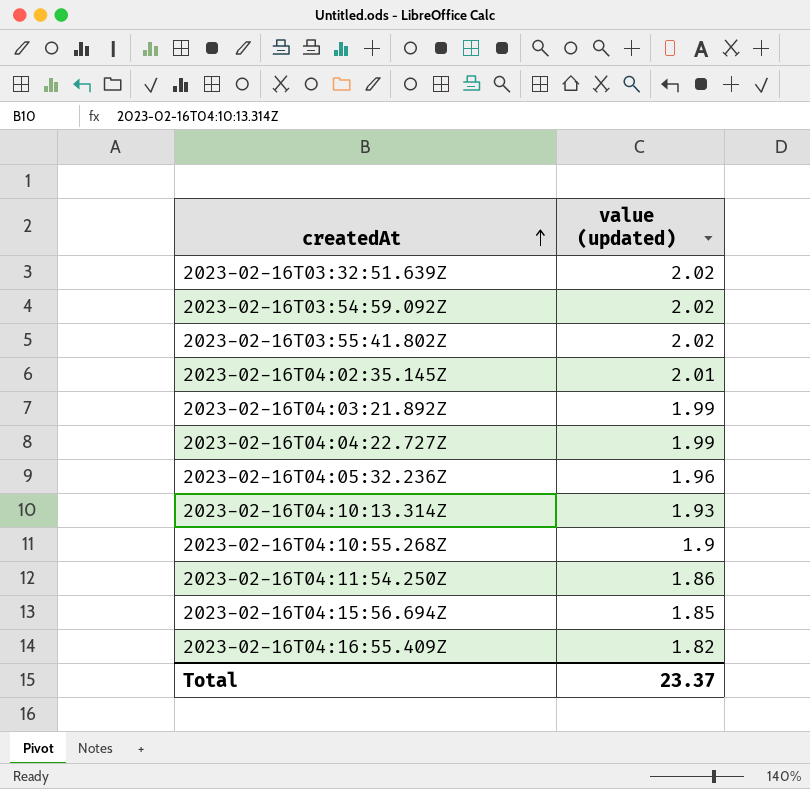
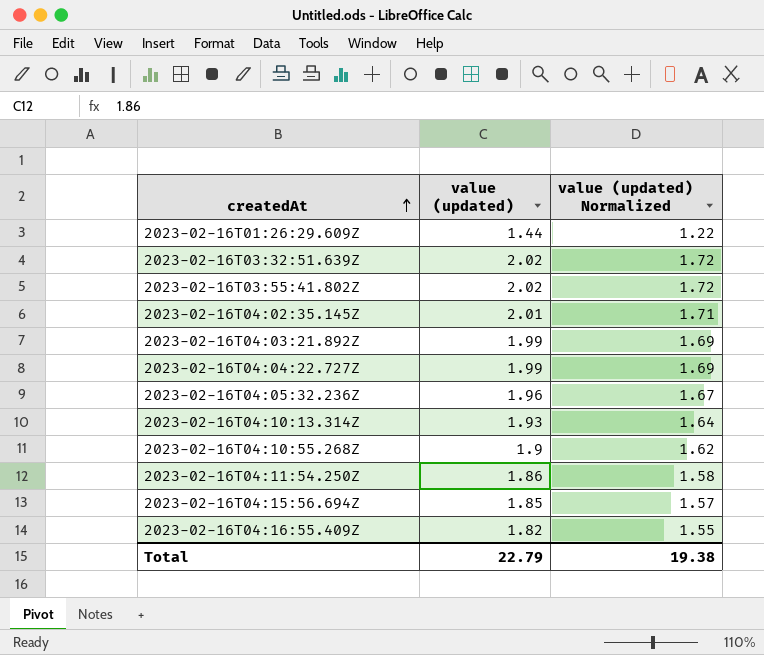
column value (updated) Normalized | formula: none -> [value (updated)] * 0.85
row 2023-02-16T03:54:59.092Z: 2.02 -> none
row 2023-02-16T01:26:29.609Z: none -> 1.44 | 1.22
Total | value (updated): 23.37 -> 22.79

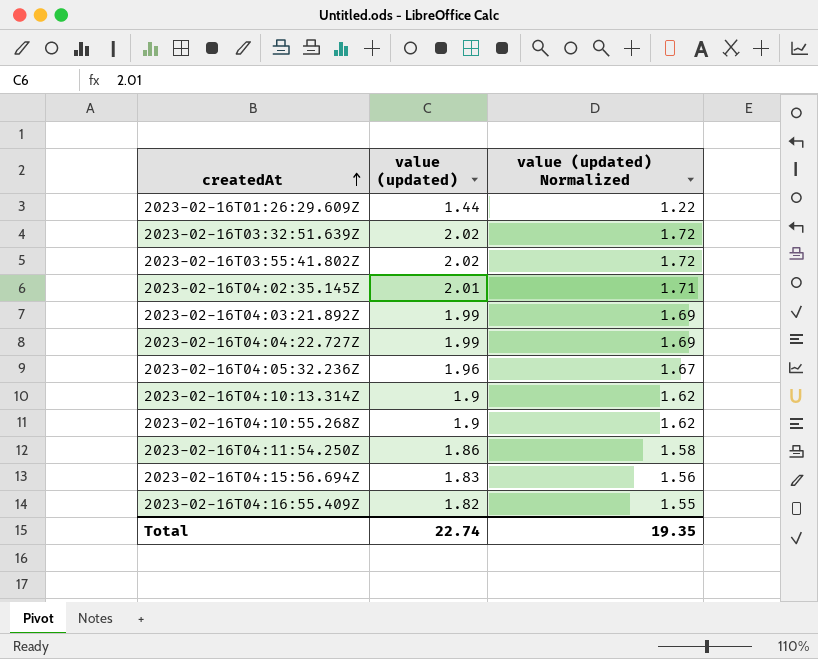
2023-02-16T04:10:13.314Z | value (updated): 1.93 -> 1.9
2023-02-16T04:10:13.314Z | value (updated) Normalized: 1.64 -> 1.62
2023-02-16T04:15:56.694Z | value (updated): 1.85 -> 1.83
2023-02-16T04:15:56.694Z | value (updated) Normalized: 1.57 -> 1.56
Total | value (updated): 22.79 -> 22.74
Total | value (updated) Normalized: 19.38 -> 19.35

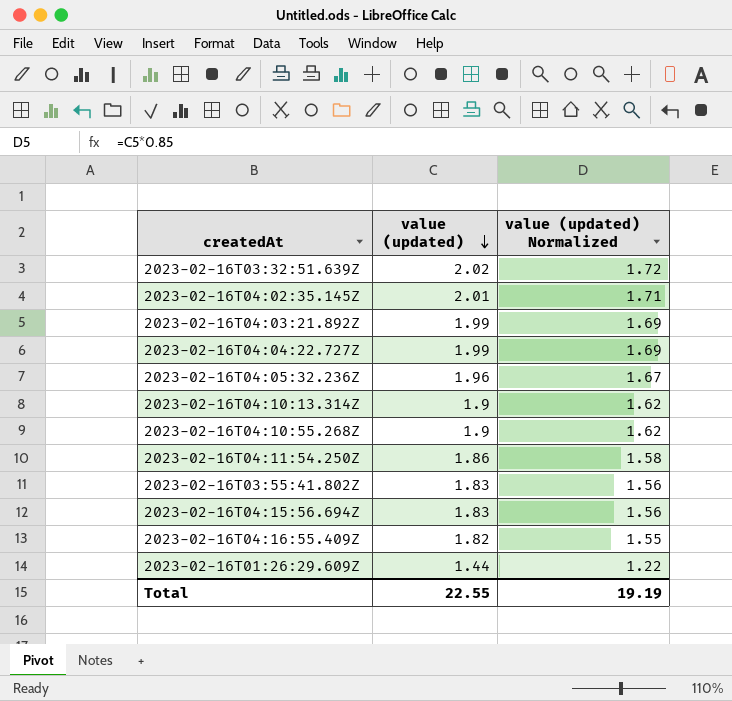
row order: createdAt ascending -> value (updated) descending
2023-02-16T03:55:41.802Z | value (updated): 2.02 -> 1.83
2023-02-16T03:55:41.802Z | value (updated) Normalized: 1.72 -> 1.56
Total | value (updated): 22.74 -> 22.55
Total | value (updated) Normalized: 19.35 -> 19.19

